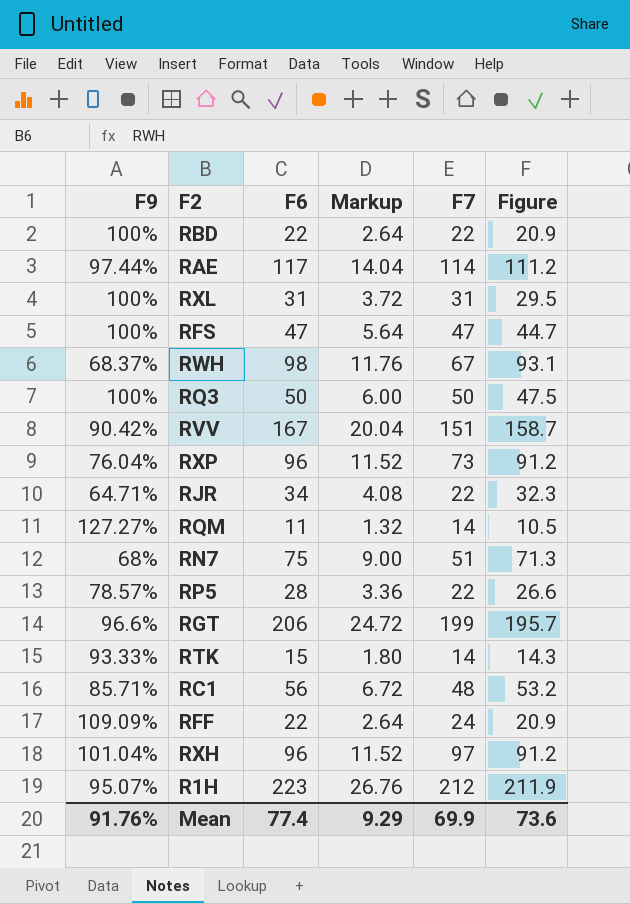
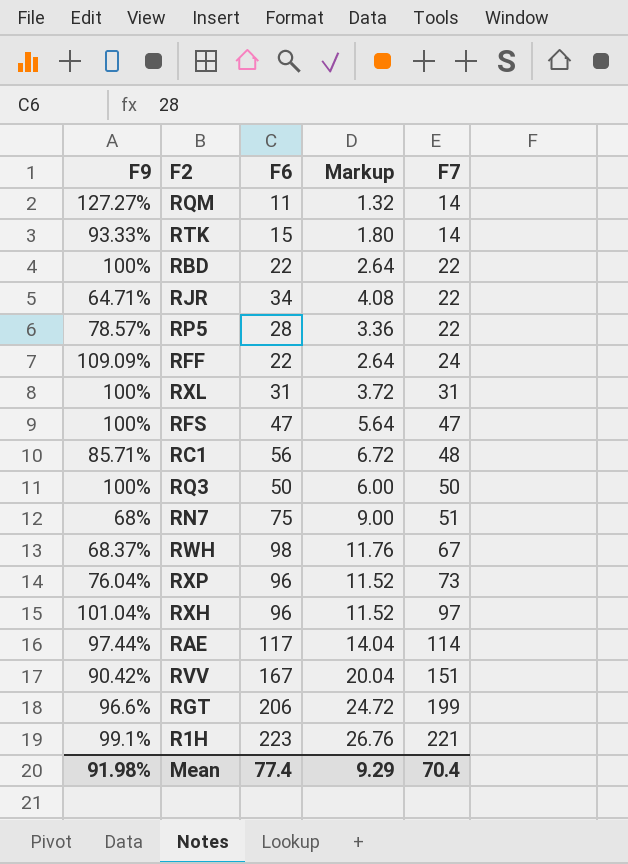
row order: none -> F7 ascending
column Figure | formula: [F6] * 0.95 -> none
R1H | F9: 95.07% -> 99.1%
R1H | F7: 212 -> 221
Mean | F9: 91.76% -> 91.98%
Mean | F7: 69.9 -> 70.4

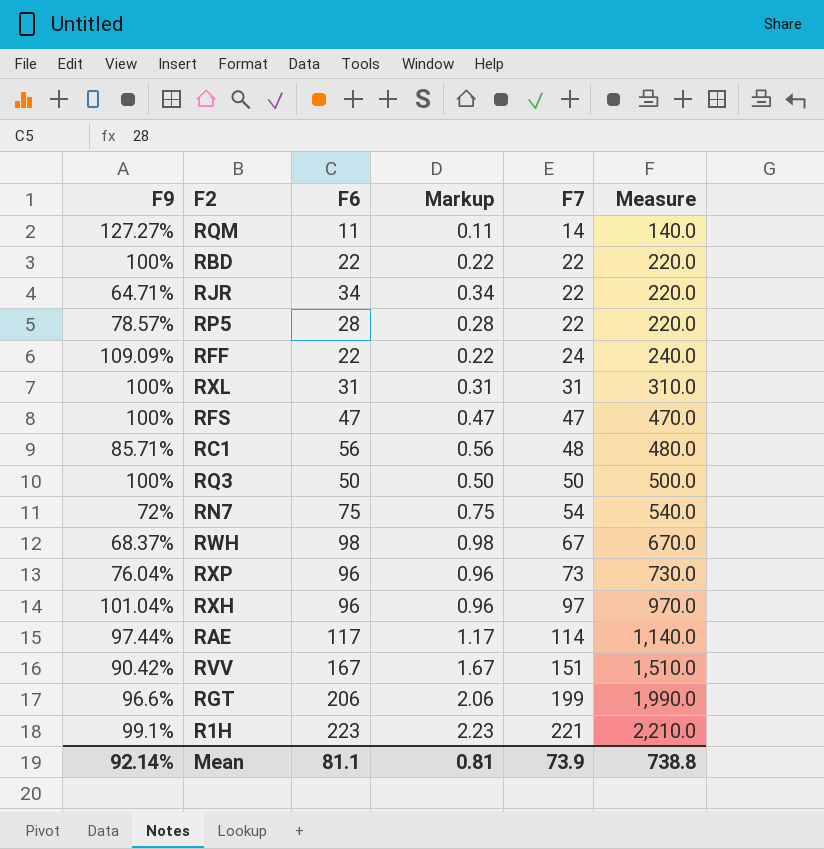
column Markup | formula: [F6] * 0.12 -> [F6] * 0.01
column Measure | formula: none -> [F7] * 10
row RTK: 93.33% | 15 | 1.80 | 14 -> none
RN7 | F9: 68% -> 72%
RN7 | F7: 51 -> 54
Mean | F9: 91.98% -> 92.14%
Mean | F6: 77.4 -> 81.1
Mean | Markup: 9.29 -> 0.81
Mean | F7: 70.4 -> 73.9

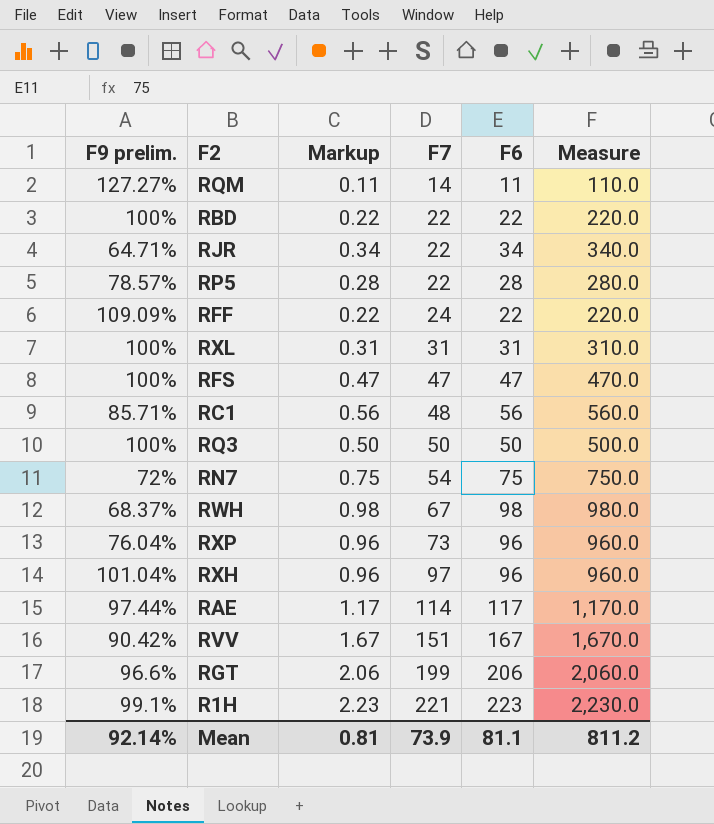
column name: F9 -> F9 prelim.
column F6 | position: 3 -> 5
column Measure | formula: [F7] * 10 -> [F6] * 10
Mean | Measure: 738.8 -> 811.2

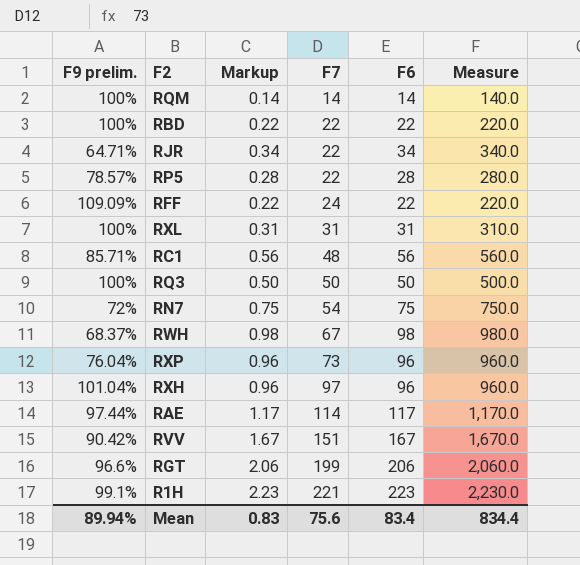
row RFS: 100% | 0.47 | 47 | 47 | 470.0 -> none
RQM | F9 prelim.: 127.27% -> 100%
RQM | Markup: 0.11 -> 0.14
RQM | F6: 11 -> 14
RQM | Measure: 110.0 -> 140.0
Mean | F9 prelim.: 92.14% -> 89.94%
Mean | Markup: 0.81 -> 0.83
Mean | F7: 73.9 -> 75.6
Mean | F6: 81.1 -> 83.4
Mean | Measure: 811.2 -> 834.4

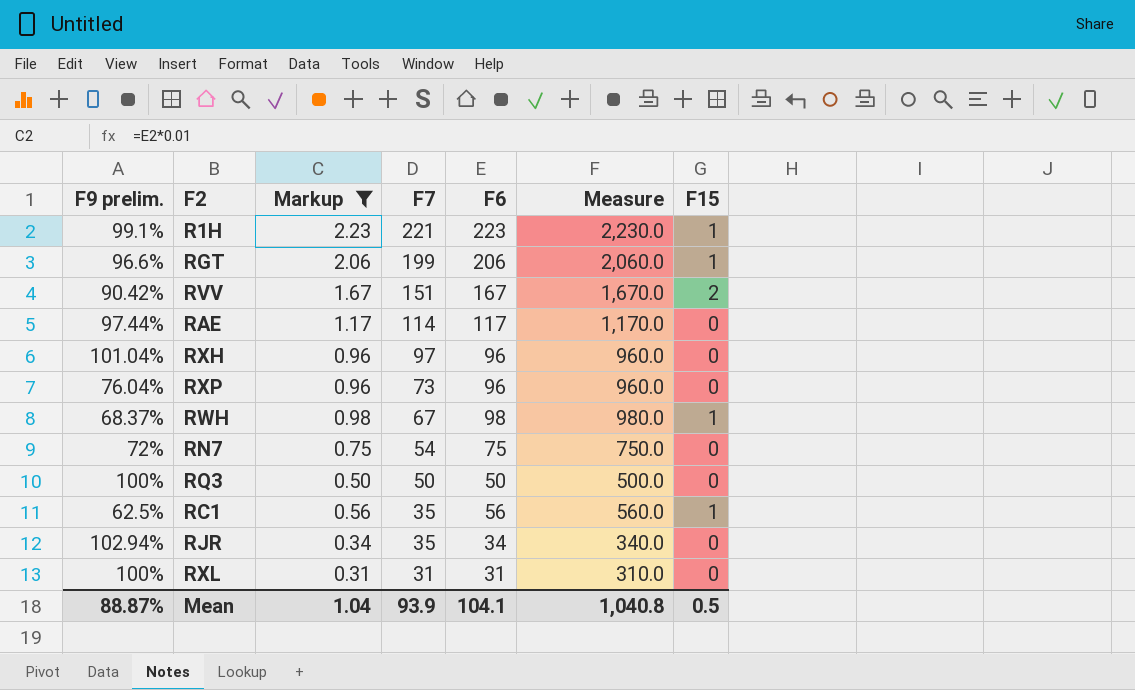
filter: none -> Markup >= 0.31
row order: F7 ascending -> F7 descending
column F15 | position: none -> 7
RC1 | F9 prelim.: 85.71% -> 62.5%
RC1 | F7: 48 -> 35
RJR | F9 prelim.: 64.71% -> 102.94%
RJR | F7: 22 -> 35
Mean | F9 prelim.: 89.94% -> 88.87%
Mean | Markup: 0.83 -> 1.04
Mean | F7: 75.6 -> 93.9
Mean | F6: 83.4 -> 104.1
Mean | Measure: 834.4 -> 1,040.8

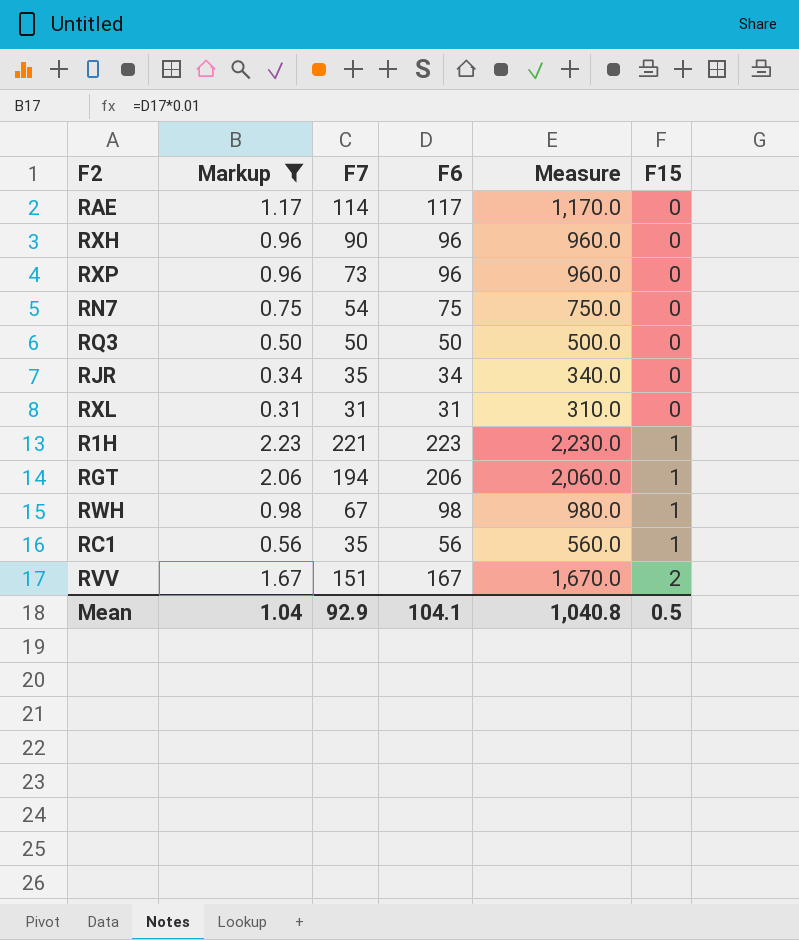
row order: F7 descending -> F15 ascending
column F9 prelim. | formula: [F7] / [F6] -> none
RXH | F7: 97 -> 90
RGT | F7: 199 -> 194
Mean | F7: 93.9 -> 92.9

